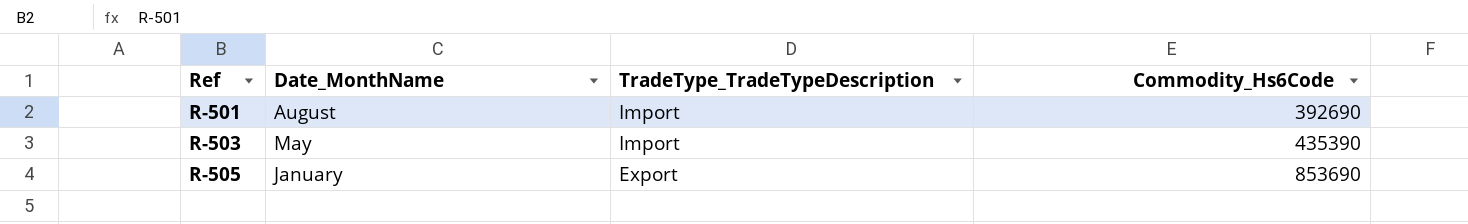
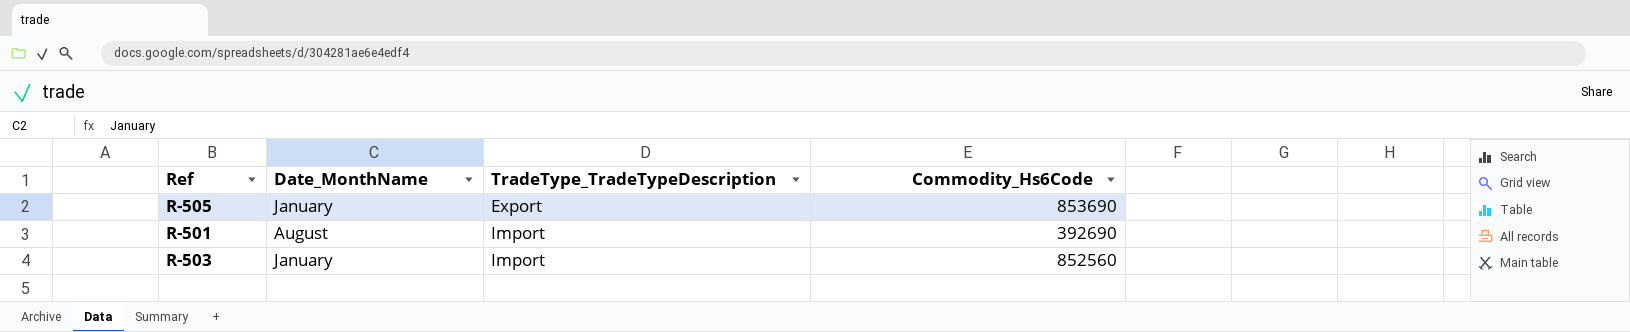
row order: Ref ascending -> TradeType_TradeTypeDescription ascending
R-503 | Date_MonthName: May -> January
R-503 | Commodity_Hs6Code: 435390 -> 852560

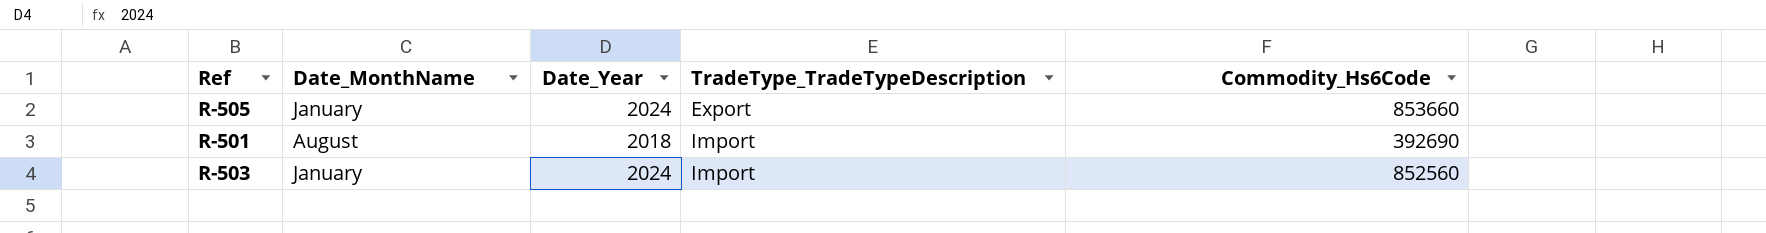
column Date_Year | position: none -> 3
R-505 | Commodity_Hs6Code: 853690 -> 853660

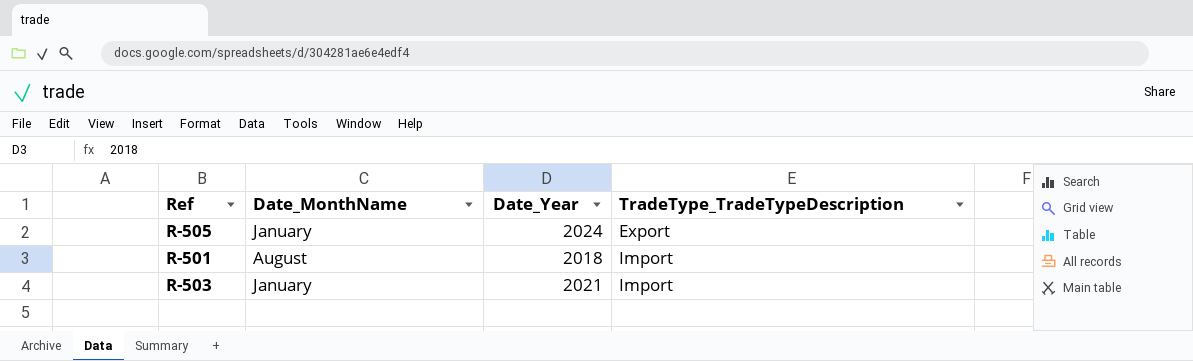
column Commodity_Hs6Code | position: 5 -> none
R-503 | Date_Year: 2024 -> 2021

